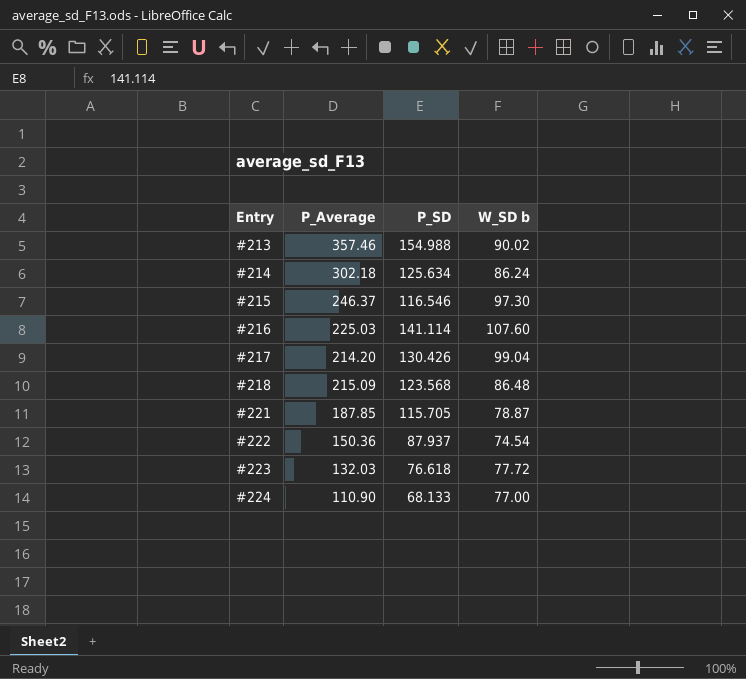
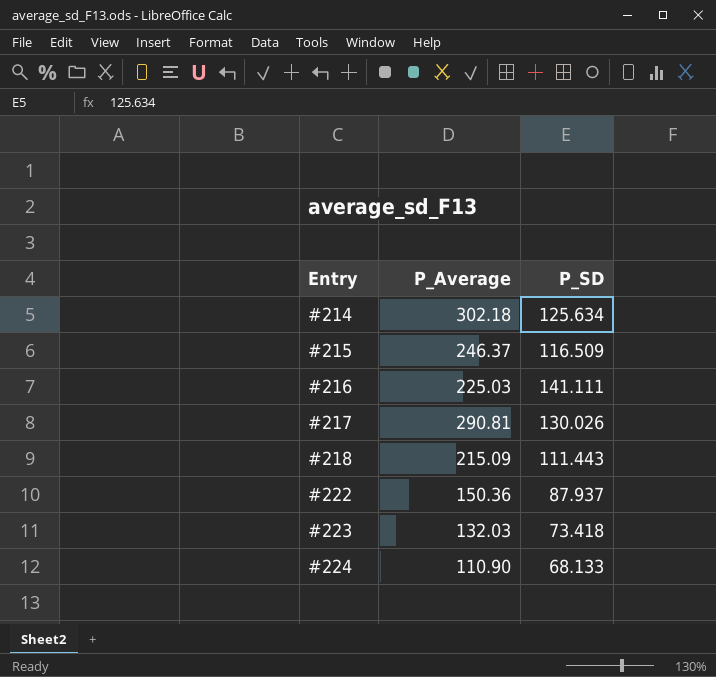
column W_SD b | position: 4 -> none
row #213: 357.46 | 154.988 | 90.02 -> none
row #221: 187.85 | 115.705 | 78.87 -> none
#215 | P_SD: 116.546 -> 116.509
#216 | P_SD: 141.114 -> 141.111
#217 | P_Average: 214.20 -> 290.81
#217 | P_SD: 130.426 -> 130.026
#218 | P_SD: 123.568 -> 111.443
#223 | P_SD: 76.618 -> 73.418

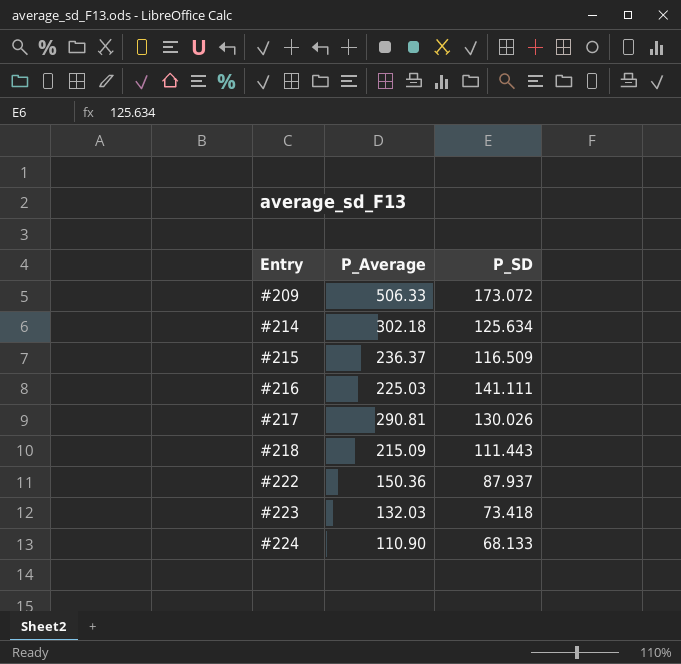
row #209: none -> 506.33 | 173.072
#215 | P_Average: 246.37 -> 236.37

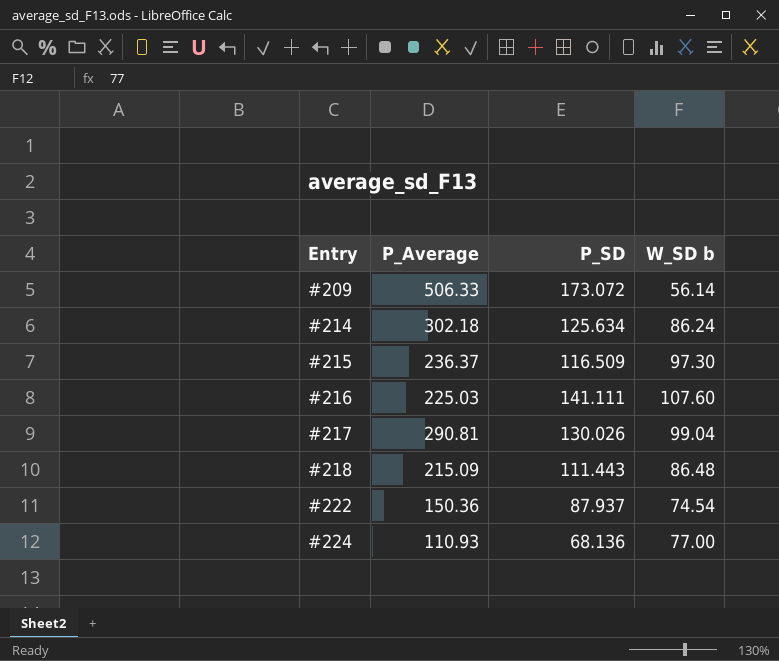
column W_SD b | position: none -> 4
row #223: 132.03 | 73.418 -> none
#224 | P_Average: 110.90 -> 110.93
#224 | P_SD: 68.133 -> 68.136

